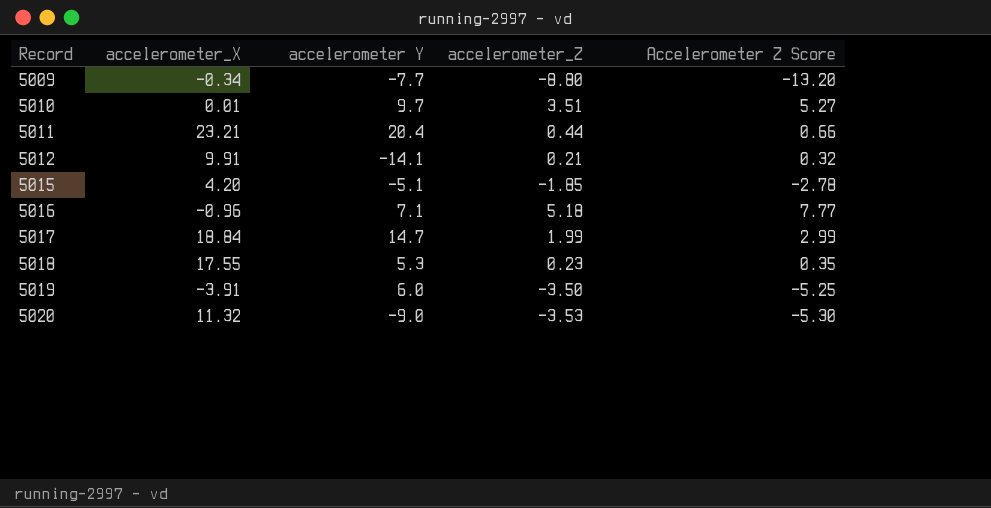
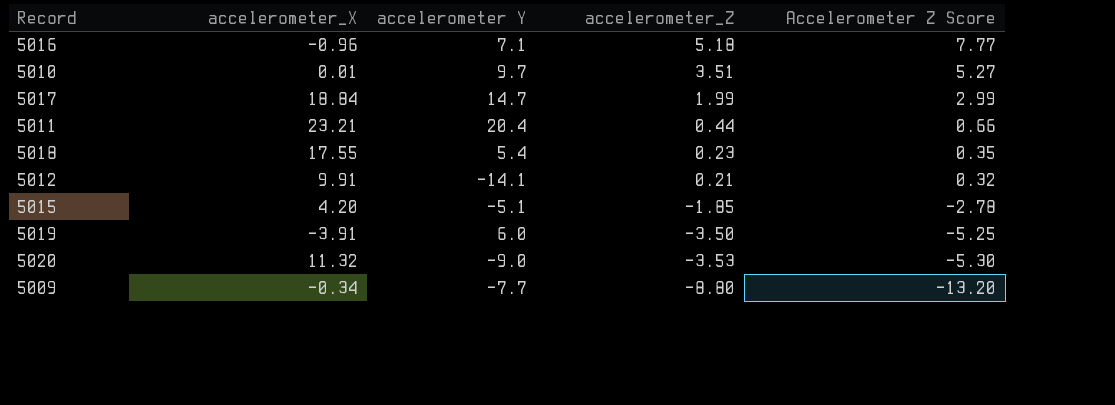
row order: Record ascending -> accelerometer_Z descending
5018 | accelerometer Y: 5.3 -> 5.4

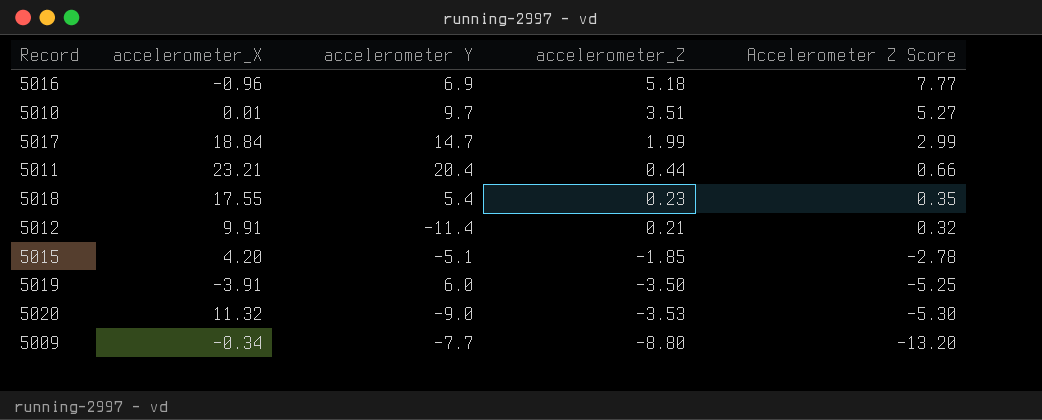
5016 | accelerometer Y: 7.1 -> 6.9
5012 | accelerometer Y: -14.1 -> -11.4

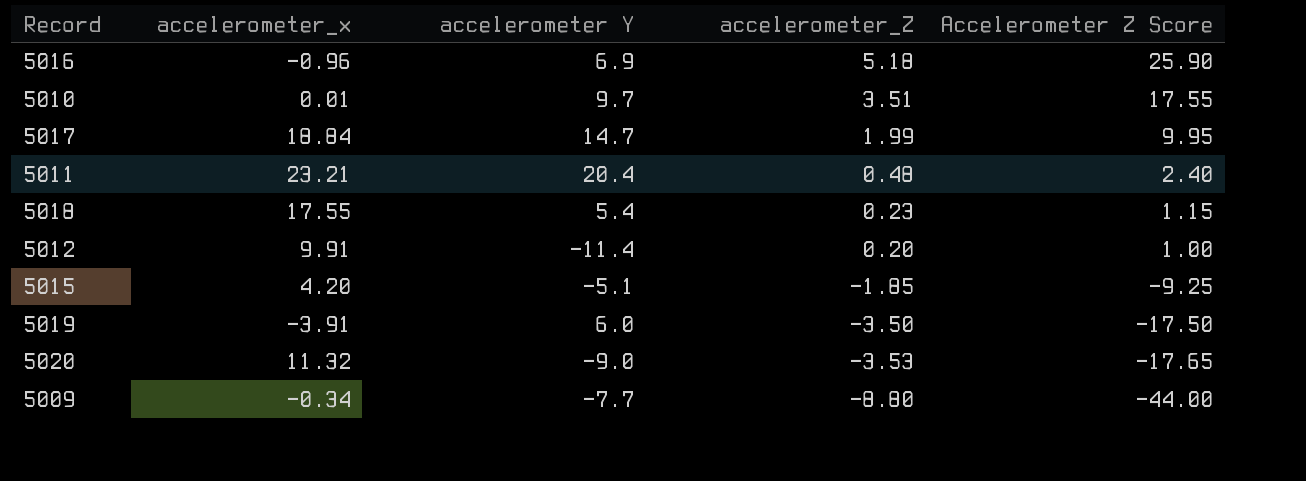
column name: accelerometer_X -> accelerometer_x
column Accelerometer Z Score | formula: [accelerometer_Z] * 1.5 -> [accelerometer_Z] * 5
5011 | accelerometer_Z: 0.44 -> 0.48
5012 | accelerometer_Z: 0.21 -> 0.20

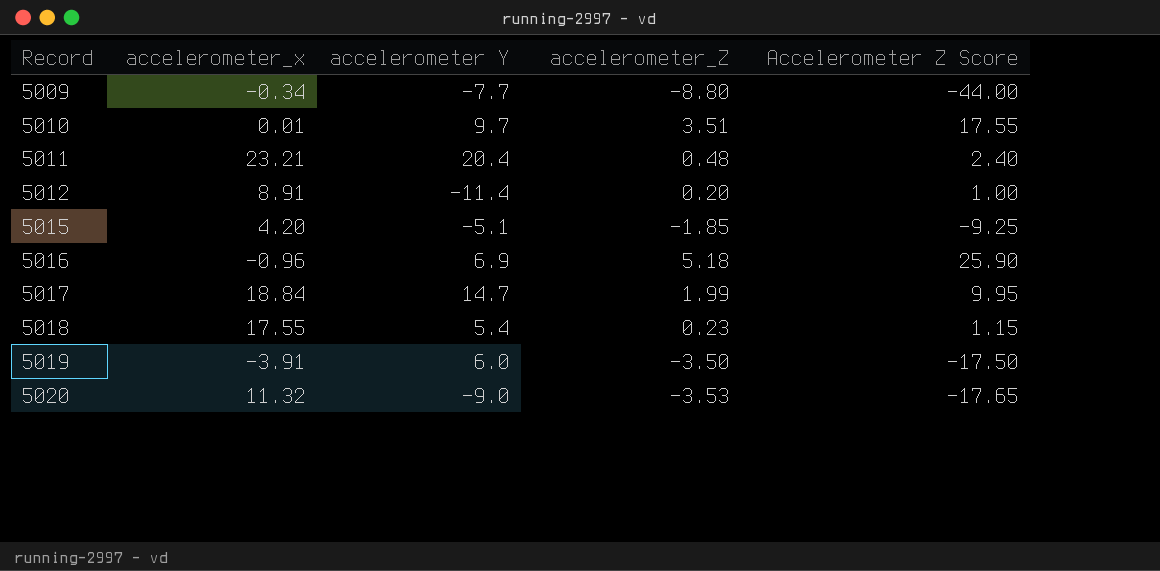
row order: accelerometer_Z descending -> Record ascending
5012 | accelerometer_x: 9.91 -> 8.91

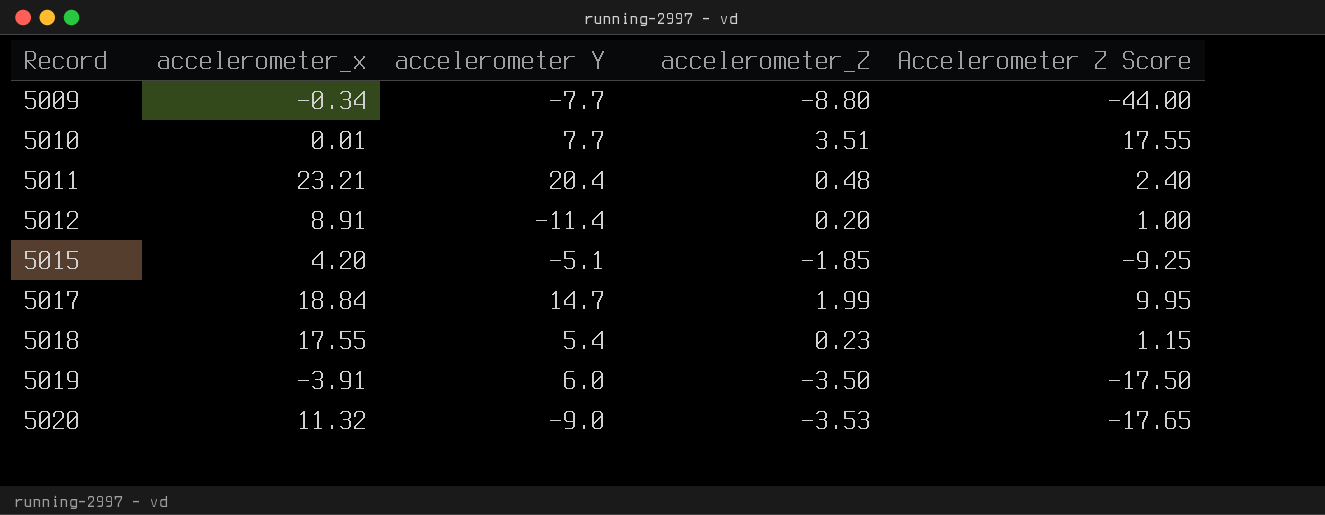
row 5016: -0.96 | 6.9 | 5.18 | 25.90 -> none
5010 | accelerometer Y: 9.7 -> 7.7

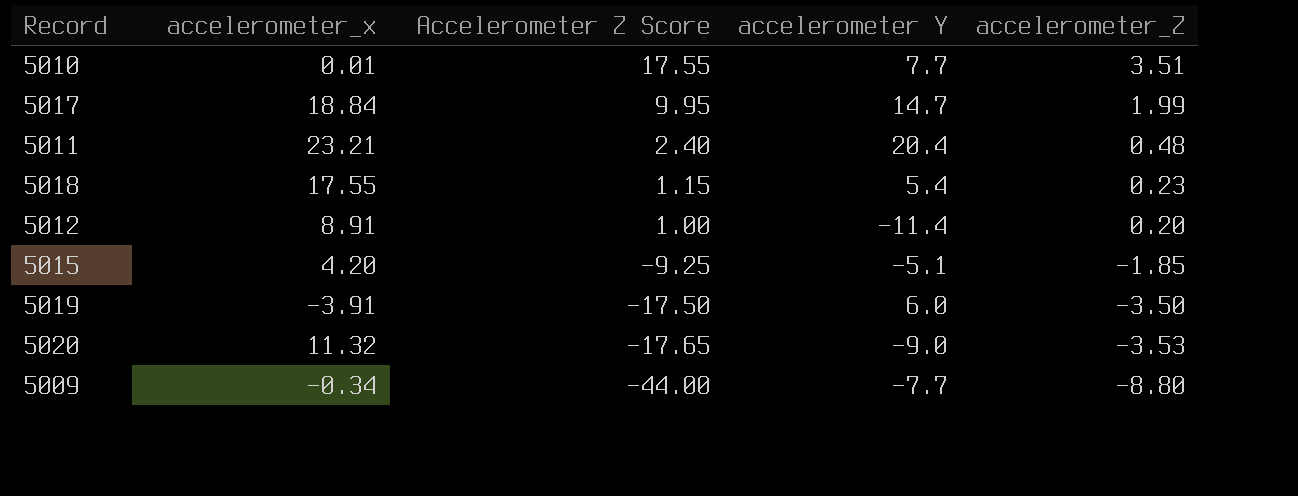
row order: Record ascending -> Accelerometer Z Score descending
column Accelerometer Z Score | position: 5 -> 3

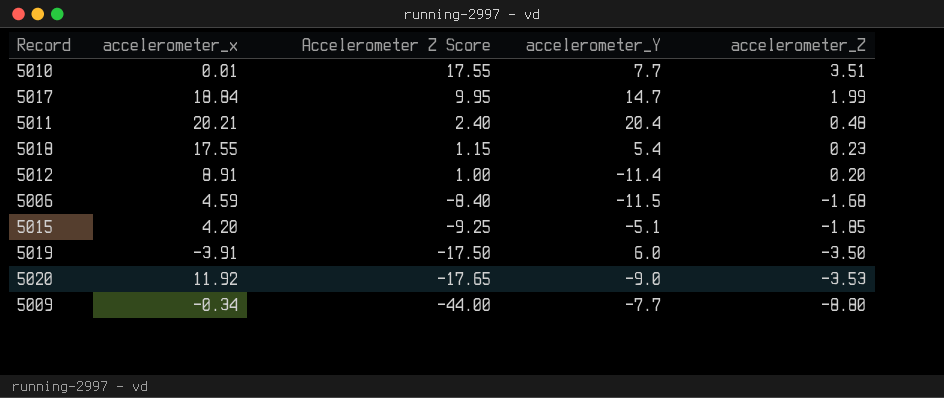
column name: accelerometer Y -> accelerometer_Y
5011 | accelerometer_x: 23.21 -> 20.21
row 5006: none -> 4.59 | -8.40 | -11.5 | -1.68
5020 | accelerometer_x: 11.32 -> 11.92

